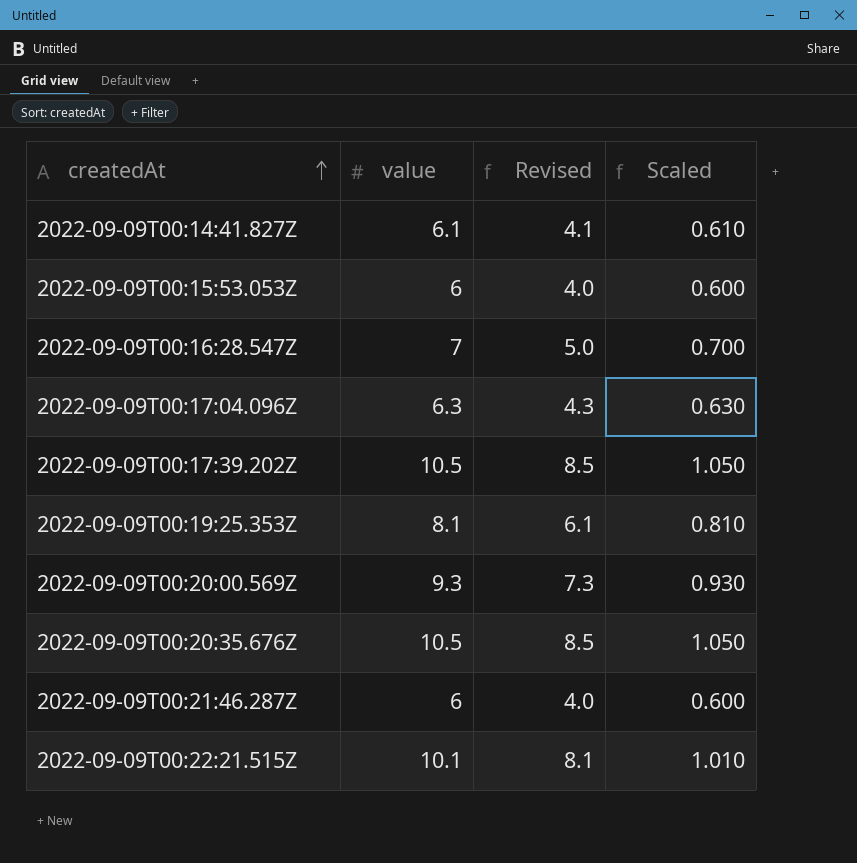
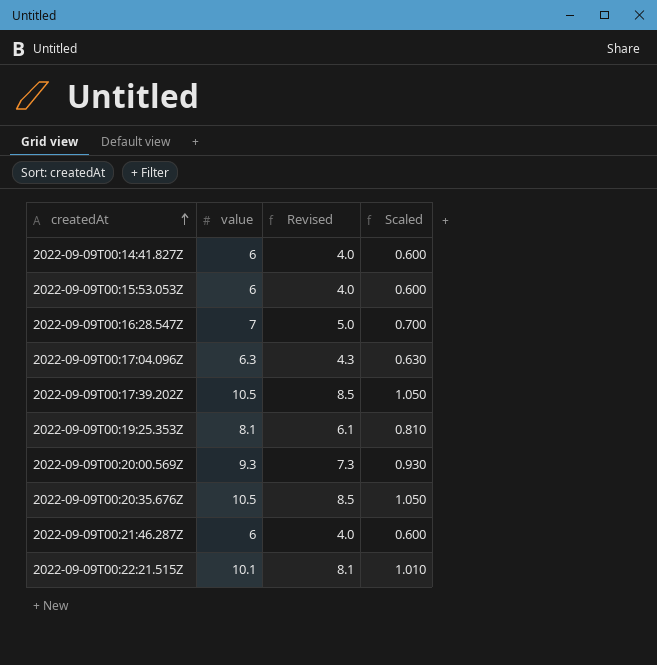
2022-09-09T00:14:41.827Z | value: 6.1 -> 6
2022-09-09T00:14:41.827Z | Revised: 4.1 -> 4.0
2022-09-09T00:14:41.827Z | Scaled: 0.610 -> 0.600

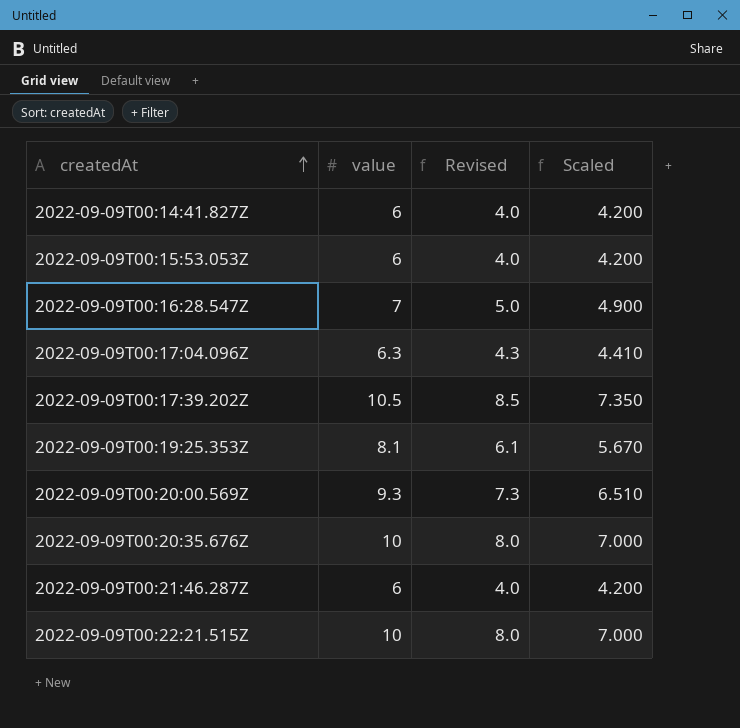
column Scaled | formula: [value] * 0.1 -> [value] * 0.7
2022-09-09T00:20:35.676Z | value: 10.5 -> 10
2022-09-09T00:20:35.676Z | Revised: 8.5 -> 8.0
2022-09-09T00:22:21.515Z | value: 10.1 -> 10
2022-09-09T00:22:21.515Z | Revised: 8.1 -> 8.0

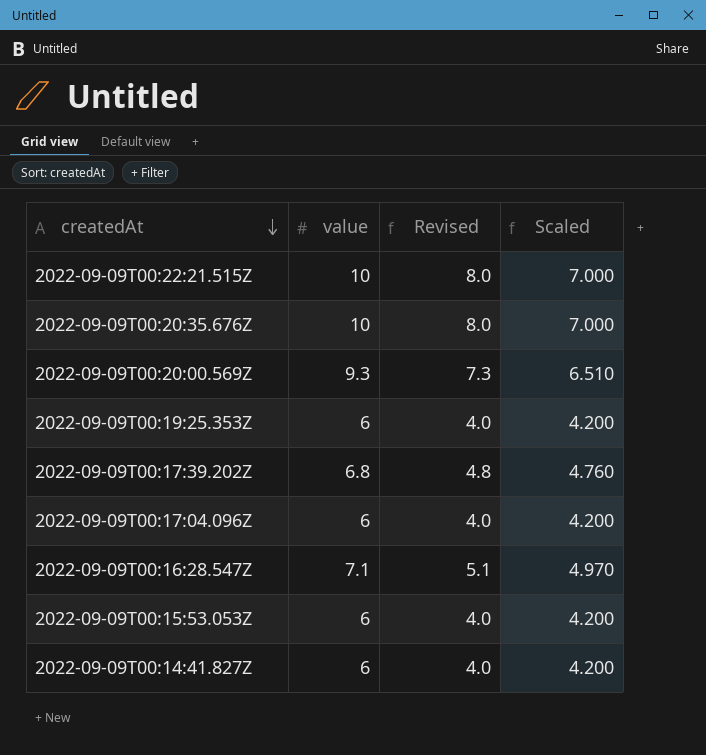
row order: createdAt ascending -> createdAt descending
row 2022-09-09T00:21:46.287Z: 6 | 4.0 | 4.200 -> none
2022-09-09T00:19:25.353Z | value: 8.1 -> 6
2022-09-09T00:19:25.353Z | Revised: 6.1 -> 4.0
2022-09-09T00:19:25.353Z | Scaled: 5.670 -> 4.200
2022-09-09T00:17:39.202Z | value: 10.5 -> 6.8
2022-09-09T00:17:39.202Z | Revised: 8.5 -> 4.8
2022-09-09T00:17:39.202Z | Scaled: 7.350 -> 4.760
2022-09-09T00:17:04.096Z | value: 6.3 -> 6
2022-09-09T00:17:04.096Z | Revised: 4.3 -> 4.0
2022-09-09T00:17:04.096Z | Scaled: 4.410 -> 4.200
2022-09-09T00:16:28.547Z | value: 7 -> 7.1
2022-09-09T00:16:28.547Z | Revised: 5.0 -> 5.1
2022-09-09T00:16:28.547Z | Scaled: 4.900 -> 4.970

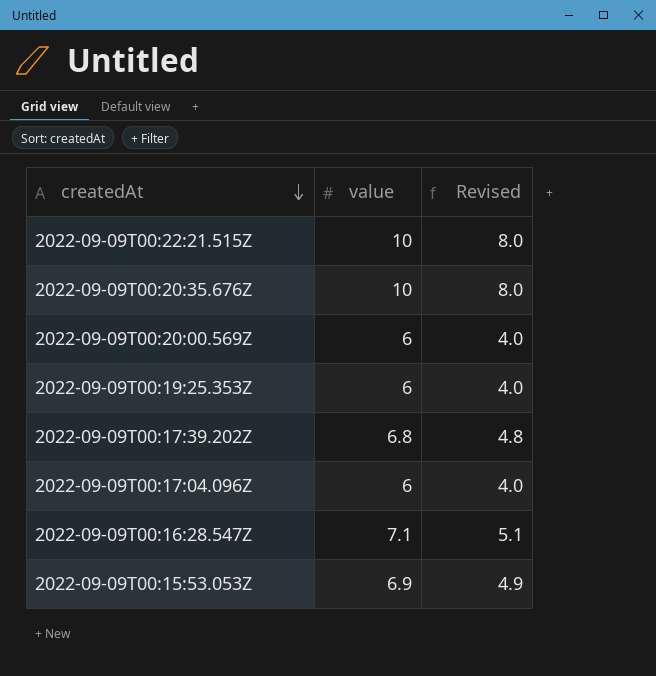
column Scaled | formula: [value] * 0.7 -> none
row 2022-09-09T00:14:41.827Z: 6 | 4.0 | 4.200 -> none
2022-09-09T00:20:00.569Z | value: 9.3 -> 6
2022-09-09T00:20:00.569Z | Revised: 7.3 -> 4.0
2022-09-09T00:15:53.053Z | value: 6 -> 6.9
2022-09-09T00:15:53.053Z | Revised: 4.0 -> 4.9

